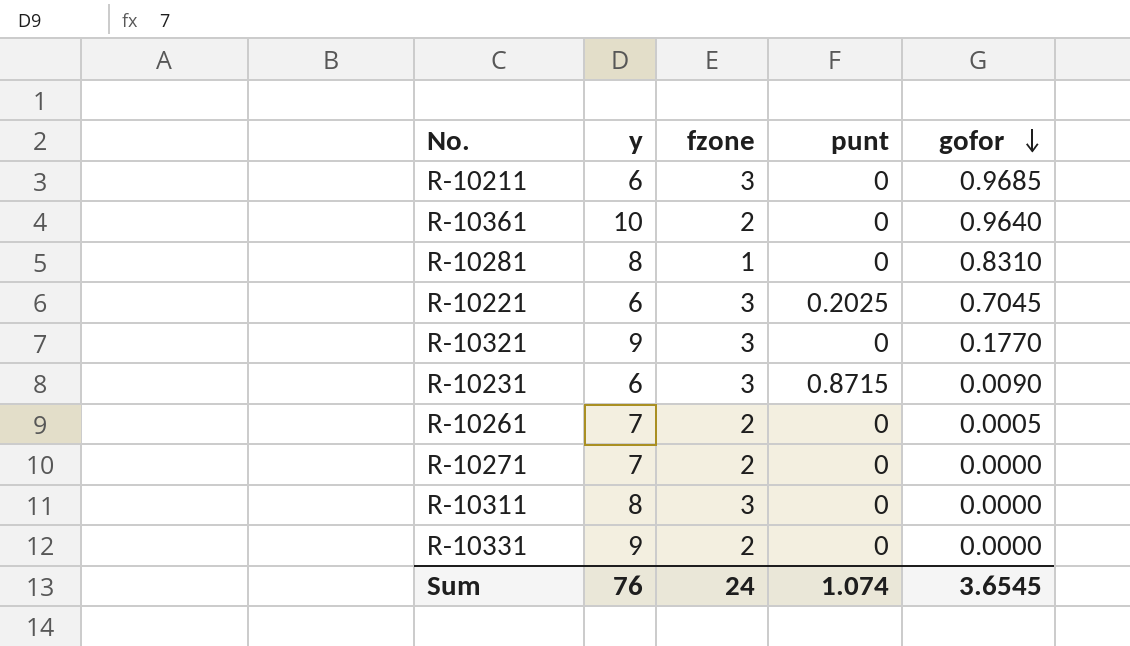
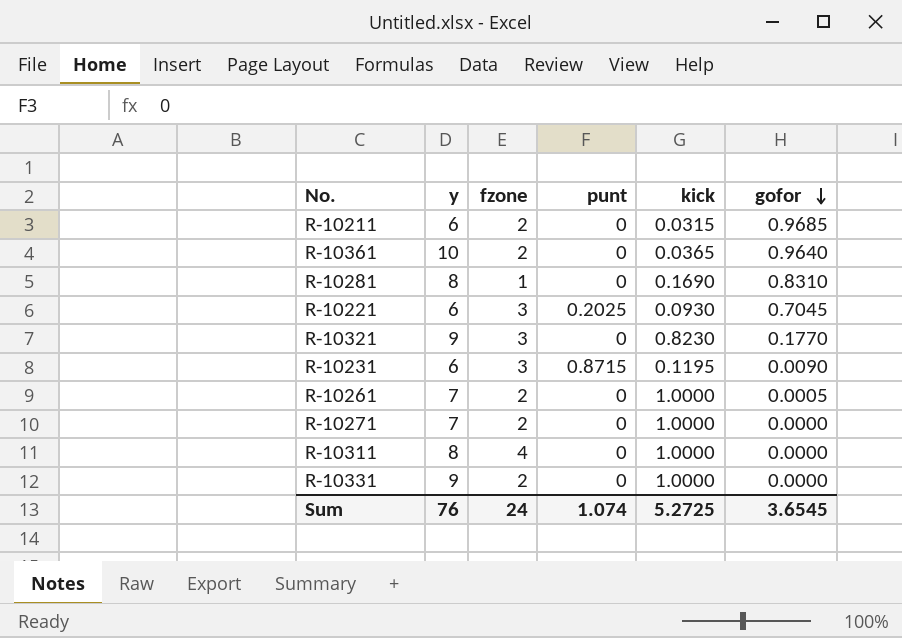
column kick | position: none -> 5
R-10211 | fzone: 3 -> 2
R-10311 | fzone: 3 -> 4

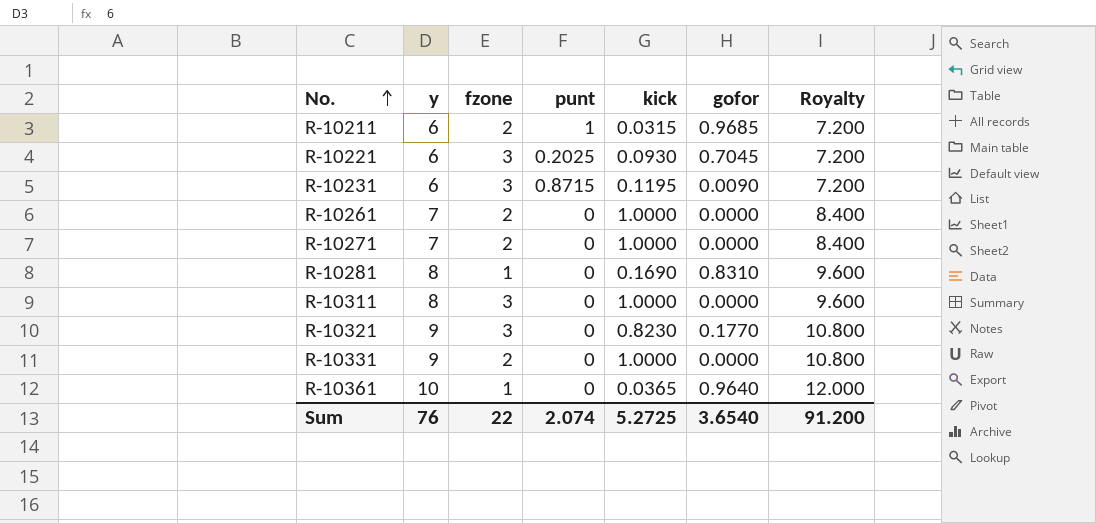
row order: gofor descending -> No. ascending
column Royalty | formula: none -> [y] * 1.2
R-10211 | punt: 0 -> 1
R-10261 | gofor: 0.0005 -> 0.0000
R-10311 | fzone: 4 -> 3
R-10361 | fzone: 2 -> 1
Sum | fzone: 24 -> 22
Sum | punt: 1.074 -> 2.074
Sum | gofor: 3.6545 -> 3.6540

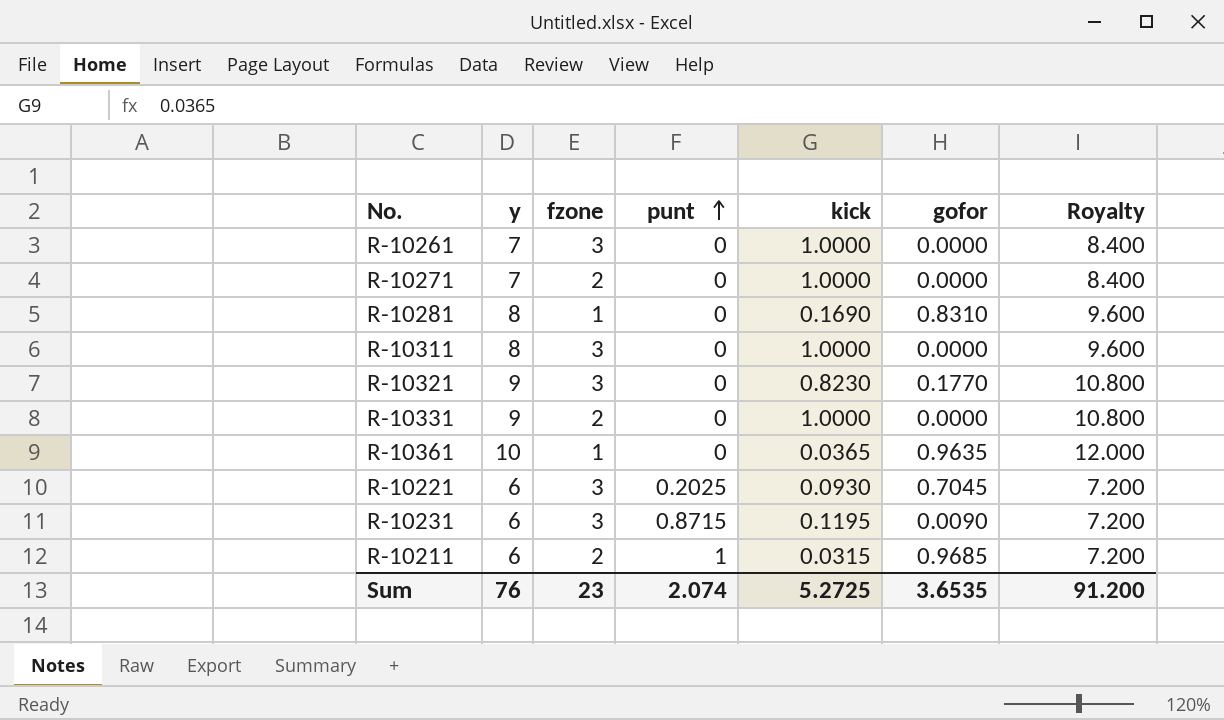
row order: No. ascending -> punt ascending
R-10261 | fzone: 2 -> 3
R-10361 | gofor: 0.9640 -> 0.9635
Sum | fzone: 22 -> 23
Sum | gofor: 3.6540 -> 3.6535

